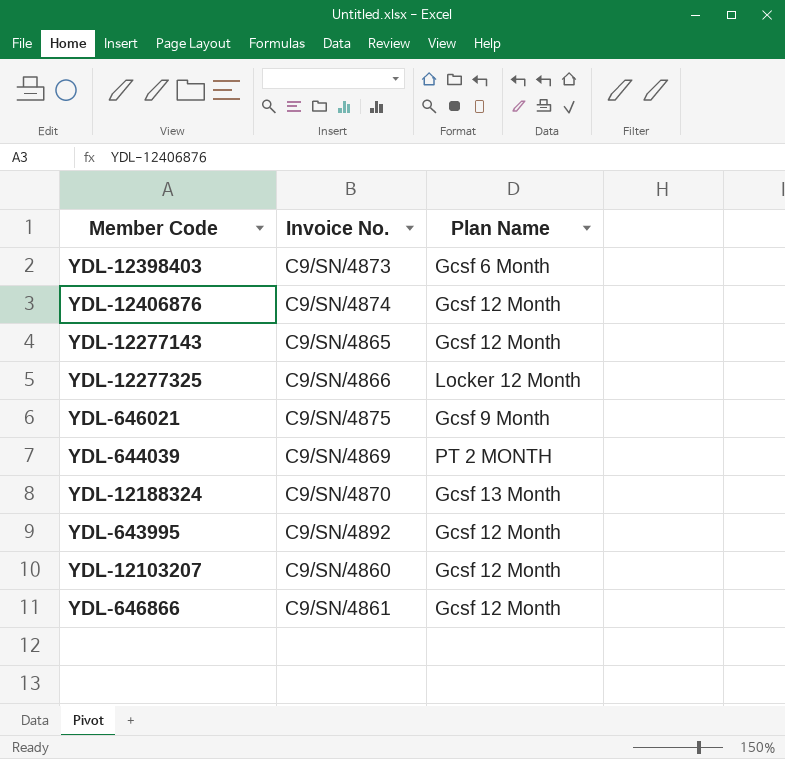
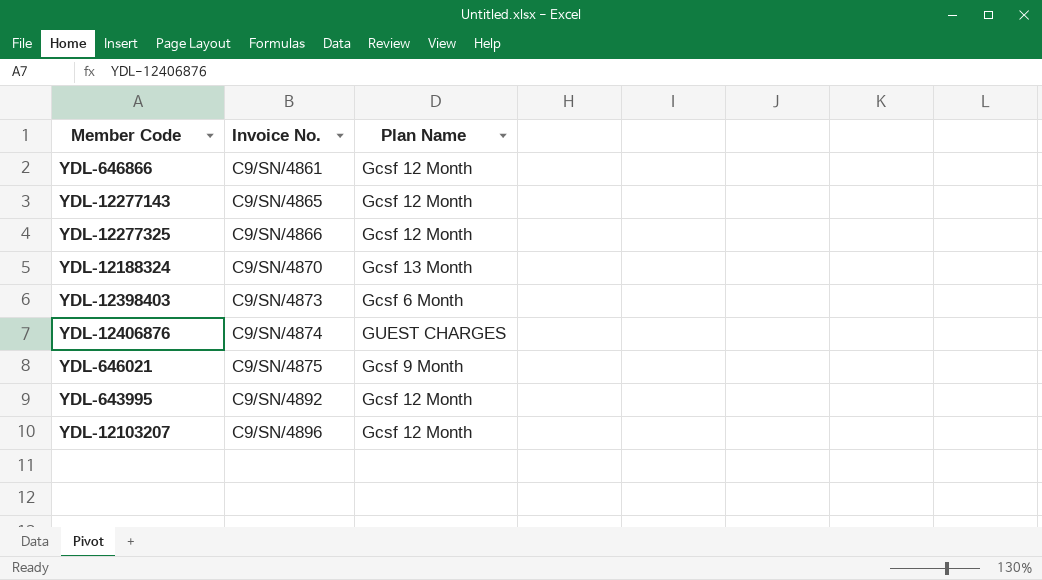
row order: none -> Invoice No. ascending
row YDL-644039: C9/SN/4869 | PT 2 MONTH -> none
YDL-12277325 | Plan Name: Locker 12 Month -> Gcsf 12 Month
YDL-12406876 | Plan Name: Gcsf 12 Month -> GUEST CHARGES
YDL-12103207 | Invoice No.: C9/SN/4860 -> C9/SN/4896

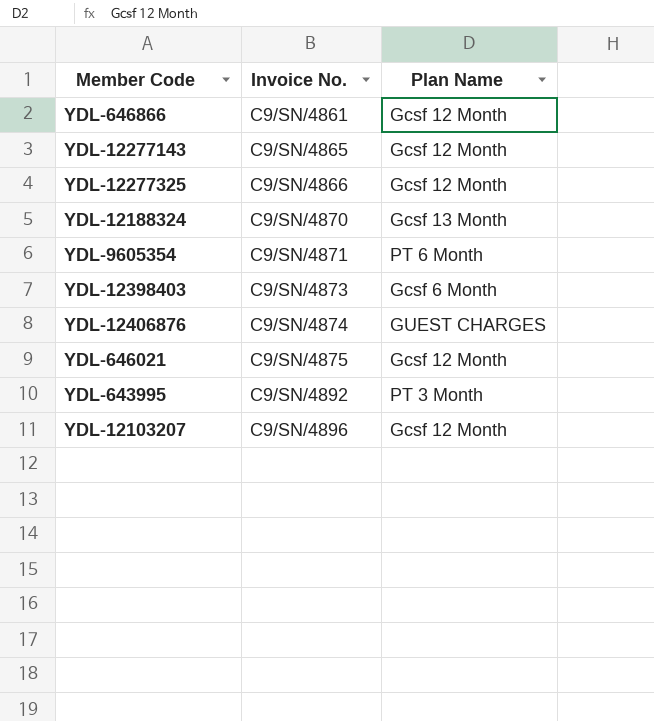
row YDL-9605354: none -> C9/SN/4871 | PT 6 Month
YDL-646021 | Plan Name: Gcsf 9 Month -> Gcsf 12 Month
YDL-643995 | Plan Name: Gcsf 12 Month -> PT 3 Month

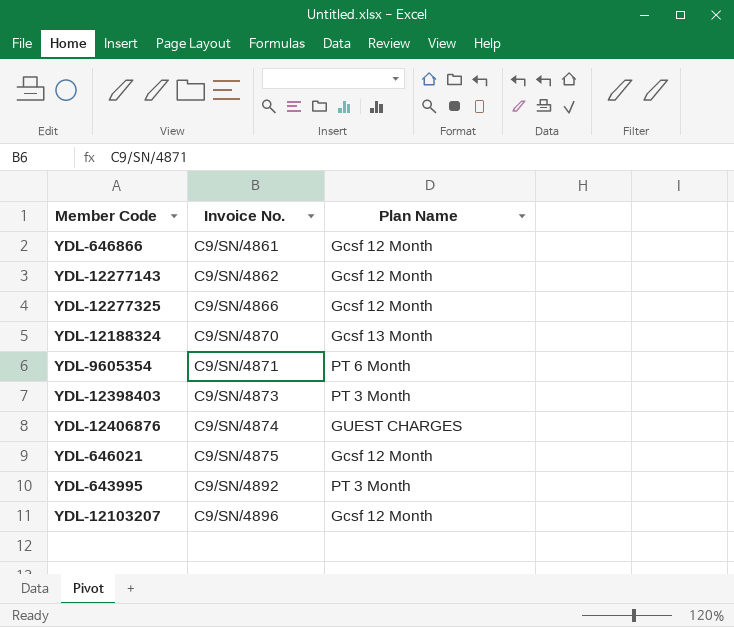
YDL-12277143 | Invoice No.: C9/SN/4865 -> C9/SN/4862
YDL-12398403 | Plan Name: Gcsf 6 Month -> PT 3 Month

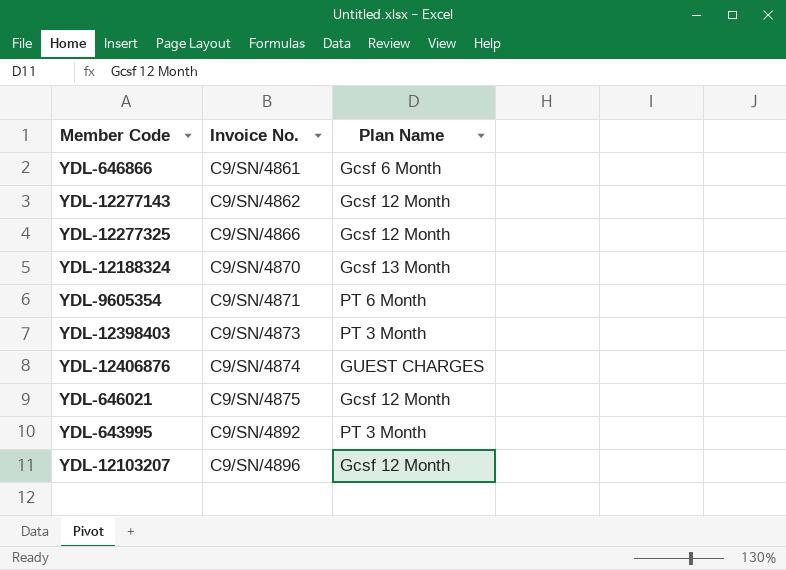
YDL-646866 | Plan Name: Gcsf 12 Month -> Gcsf 6 Month

